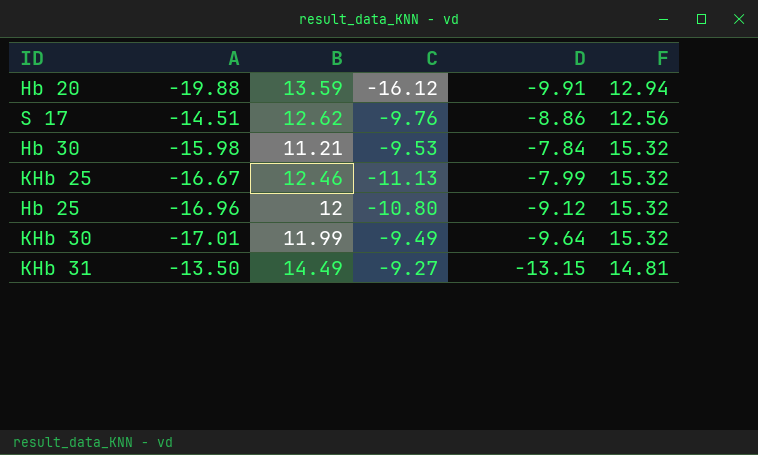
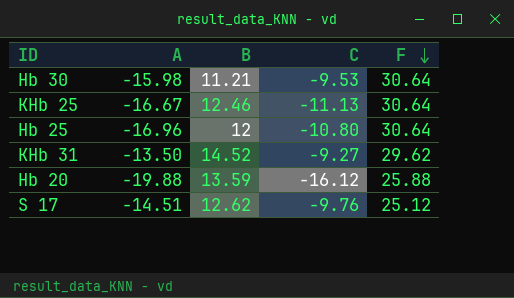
row order: none -> F descending
column D | position: 5 -> none
row KHb 30: -17.01 | 11.99 | -9.49 | -9.64 | 15.32 -> none
Hb 30 | F: 15.32 -> 30.64
KHb 25 | F: 15.32 -> 30.64
Hb 25 | F: 15.32 -> 30.64
KHb 31 | B: 14.49 -> 14.52
KHb 31 | F: 14.81 -> 29.62
Hb 20 | F: 12.94 -> 25.88
S 17 | F: 12.56 -> 25.12

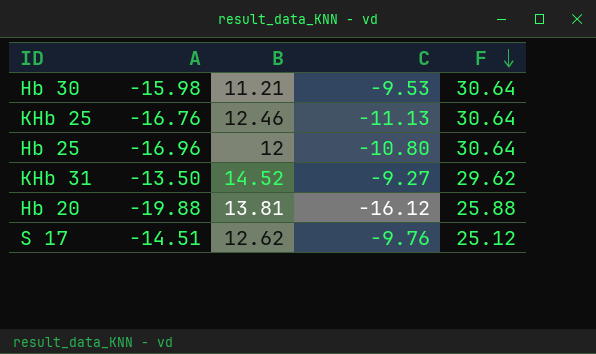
KHb 25 | A: -16.67 -> -16.76
Hb 20 | B: 13.59 -> 13.81

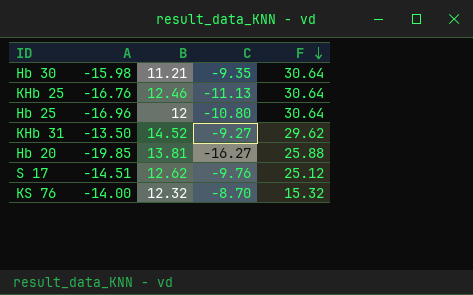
Hb 30 | C: -9.53 -> -9.35
Hb 20 | A: -19.88 -> -19.85
Hb 20 | C: -16.12 -> -16.27
row KS 76: none -> -14.00 | 12.32 | -8.70 | 15.32

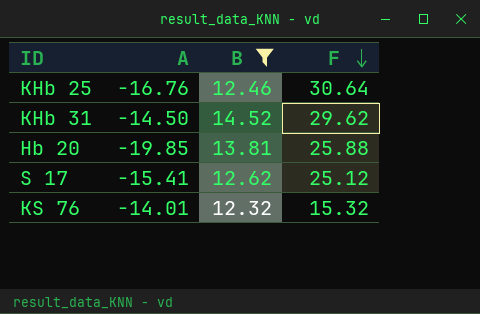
filter: none -> B >= 12.32
column C | position: 4 -> none
KHb 31 | A: -13.50 -> -14.50
S 17 | A: -14.51 -> -15.41
KS 76 | A: -14.00 -> -14.01

